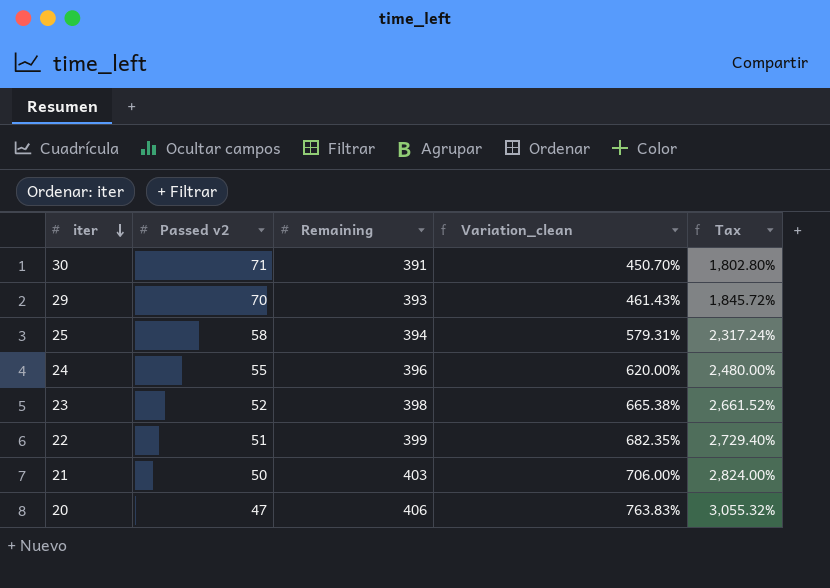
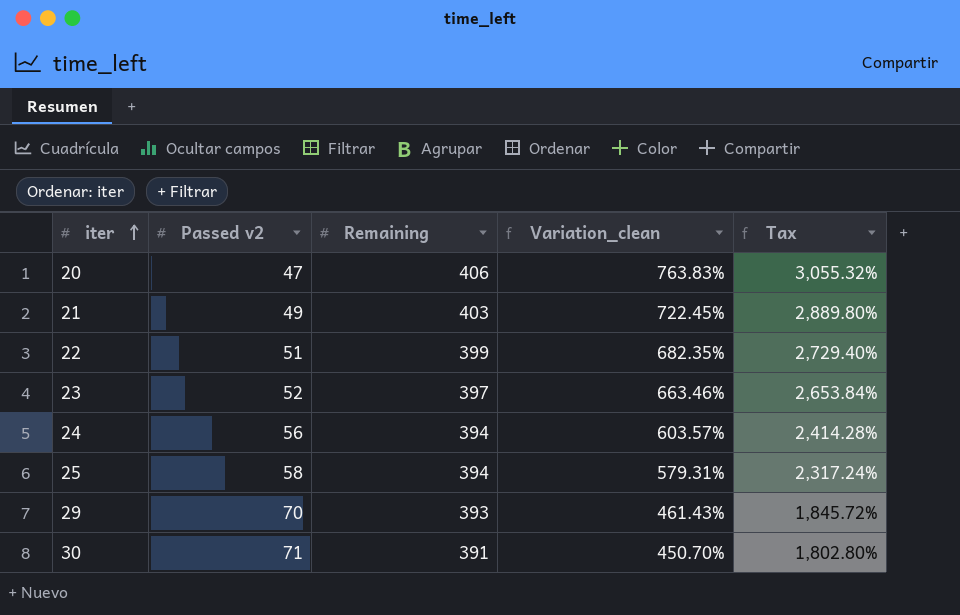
row order: iter descending -> iter ascending
21 | Passed v2: 50 -> 49
21 | Variation_clean: 706.00% -> 722.45%
21 | Tax: 2,824.00% -> 2,889.80%
23 | Remaining: 398 -> 397
23 | Variation_clean: 665.38% -> 663.46%
23 | Tax: 2,661.52% -> 2,653.84%
24 | Passed v2: 55 -> 56
24 | Remaining: 396 -> 394
24 | Variation_clean: 620.00% -> 603.57%
24 | Tax: 2,480.00% -> 2,414.28%

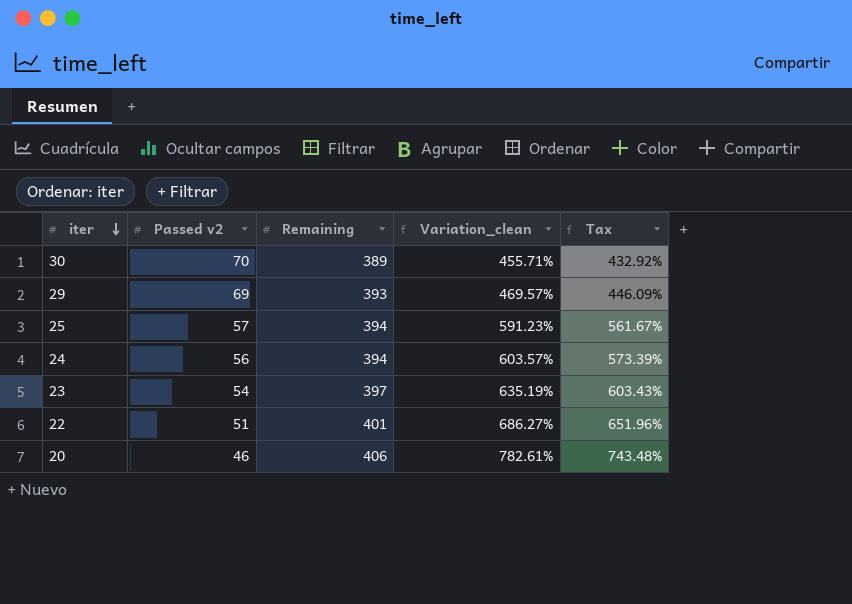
row order: iter ascending -> iter descending
column Tax | formula: [Variation_clean] * 4 -> [Variation_clean] * 0.95
row 21: 49 | 403 | 722.45% | 2,889.80% -> none
30 | Passed v2: 71 -> 70
30 | Remaining: 391 -> 389
30 | Variation_clean: 450.70% -> 455.71%
29 | Passed v2: 70 -> 69
29 | Variation_clean: 461.43% -> 469.57%
25 | Passed v2: 58 -> 57
25 | Variation_clean: 579.31% -> 591.23%
23 | Passed v2: 52 -> 54
23 | Variation_clean: 663.46% -> 635.19%
22 | Remaining: 399 -> 401
22 | Variation_clean: 682.35% -> 686.27%
20 | Passed v2: 47 -> 46
20 | Variation_clean: 763.83% -> 782.61%

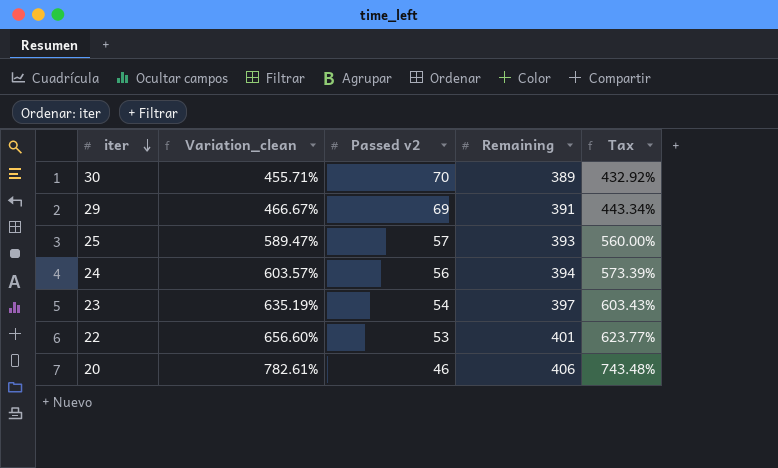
column Variation_clean | position: 4 -> 2
29 | Variation_clean: 469.57% -> 466.67%
29 | Remaining: 393 -> 391
29 | Tax: 446.09% -> 443.34%
25 | Variation_clean: 591.23% -> 589.47%
25 | Remaining: 394 -> 393
25 | Tax: 561.67% -> 560.00%
22 | Variation_clean: 686.27% -> 656.60%
22 | Passed v2: 51 -> 53
22 | Tax: 651.96% -> 623.77%

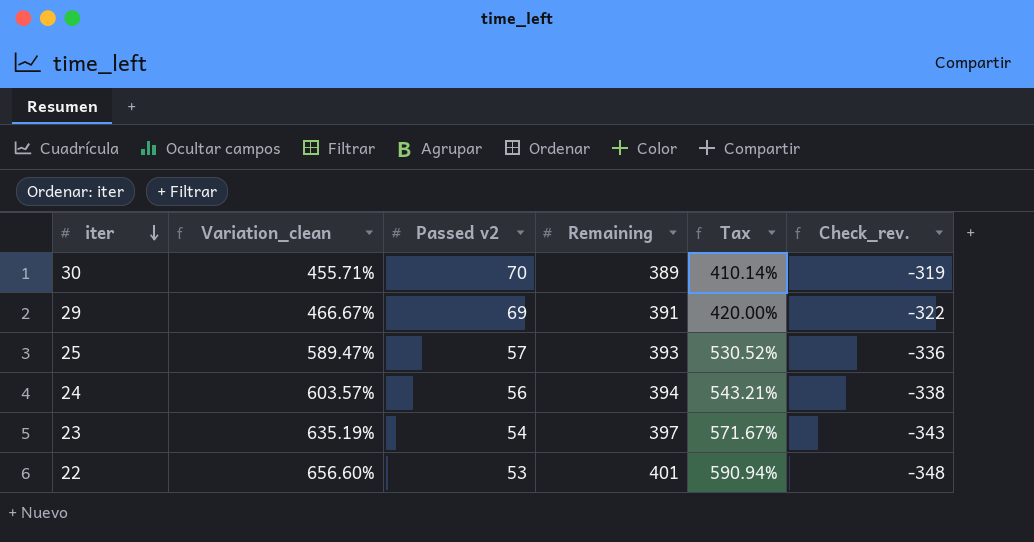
column Tax | formula: [Variation_clean] * 0.95 -> [Variation_clean] * 0.9
column Check_rev. | formula: none -> [Passed v2] - [Remaining]
row 20: 782.61% | 46 | 406 | 743.48% -> none

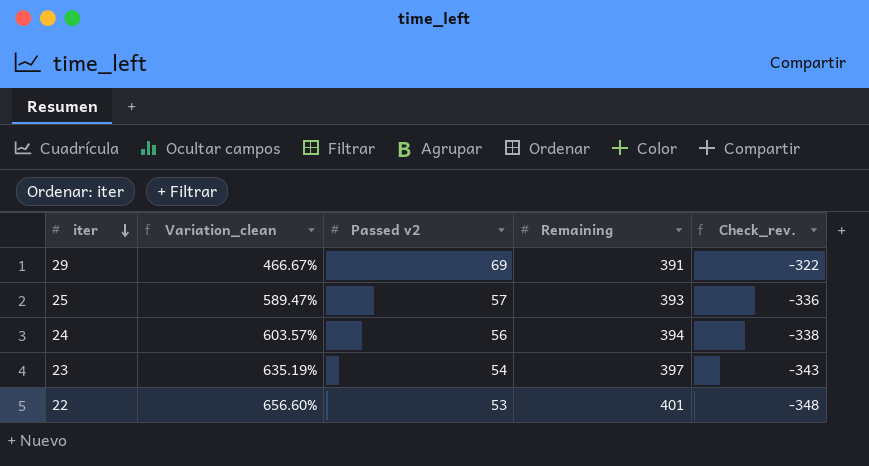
column Tax | formula: [Variation_clean] * 0.9 -> none
row 30: 455.71% | 70 | 389 | 410.14% | -319 -> none

